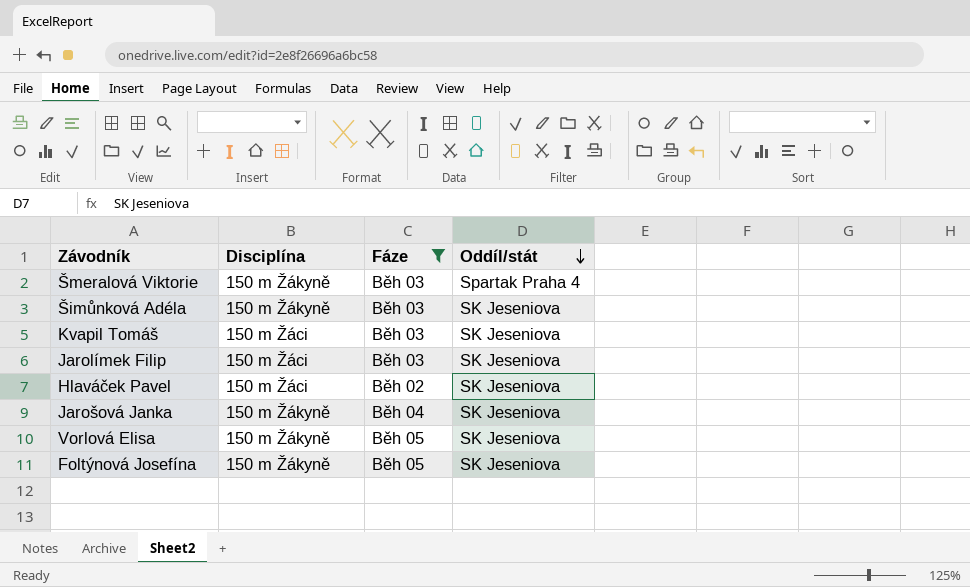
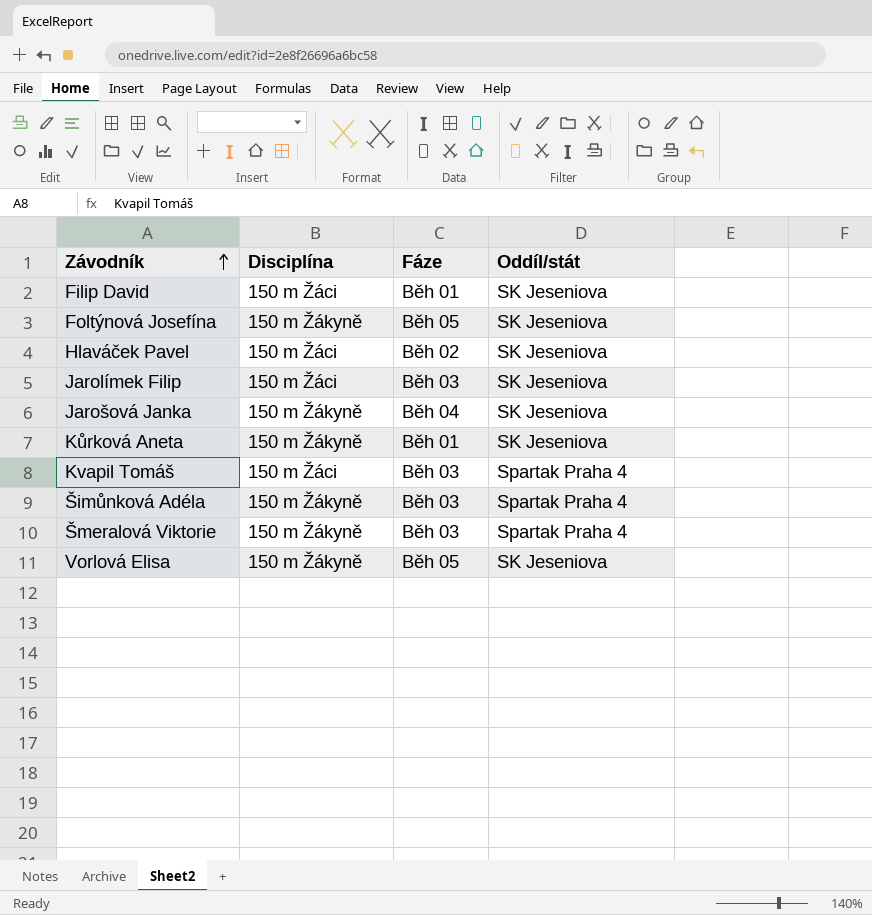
filter: Fáze != Běh 01 -> none
row order: Oddíl/stát descending -> Závodník ascending
Kvapil Tomáš | Oddíl/stát: SK Jeseniova -> Spartak Praha 4
Šimůnková Adéla | Oddíl/stát: SK Jeseniova -> Spartak Praha 4

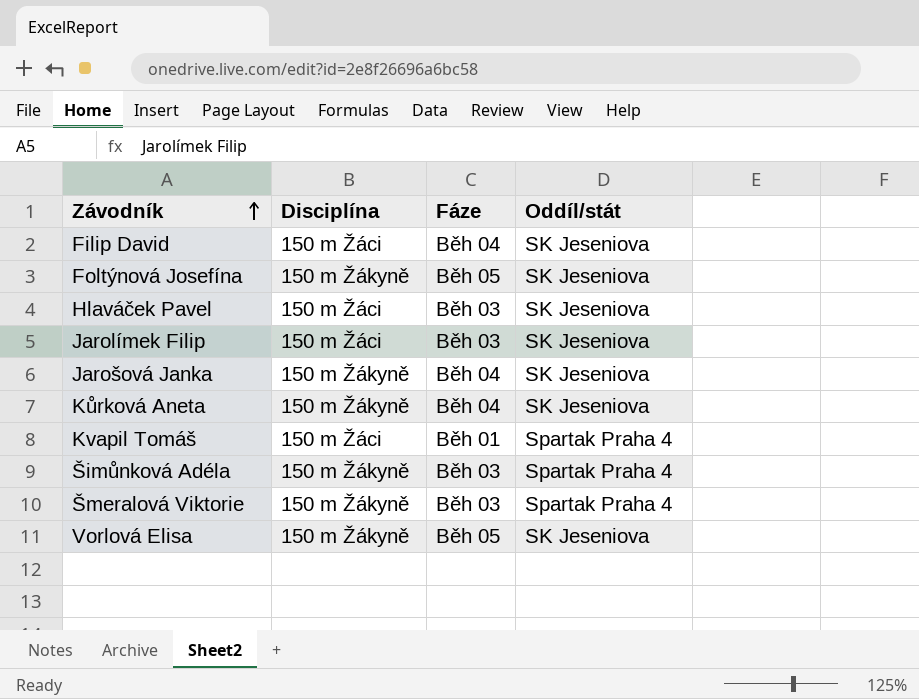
Filip David | Fáze: Běh 01 -> Běh 04
Hlaváček Pavel | Fáze: Běh 02 -> Běh 03
Kůrková Aneta | Fáze: Běh 01 -> Běh 04
Kvapil Tomáš | Fáze: Běh 03 -> Běh 01

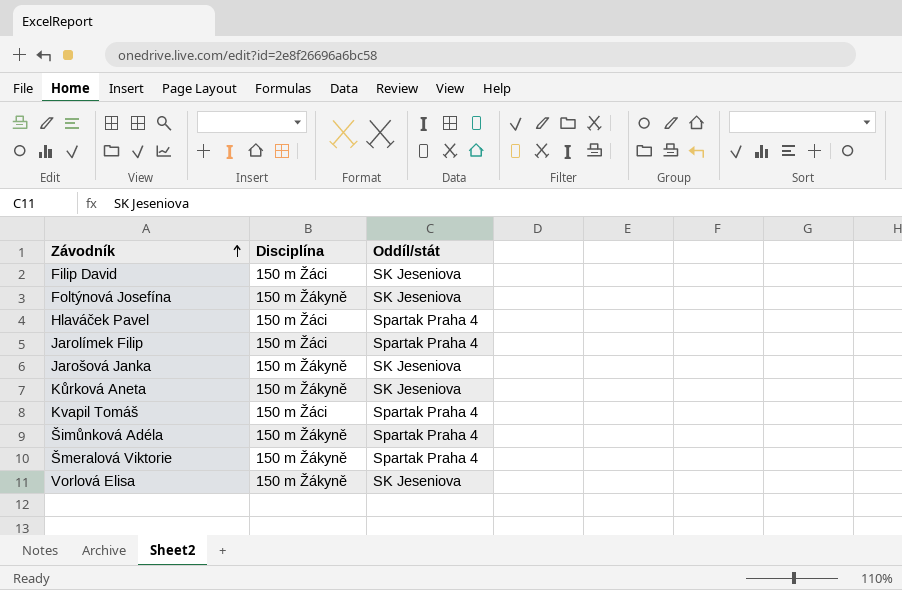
column Fáze | position: 3 -> none
Hlaváček Pavel | Oddíl/stát: SK Jeseniova -> Spartak Praha 4
Jarolímek Filip | Oddíl/stát: SK Jeseniova -> Spartak Praha 4

